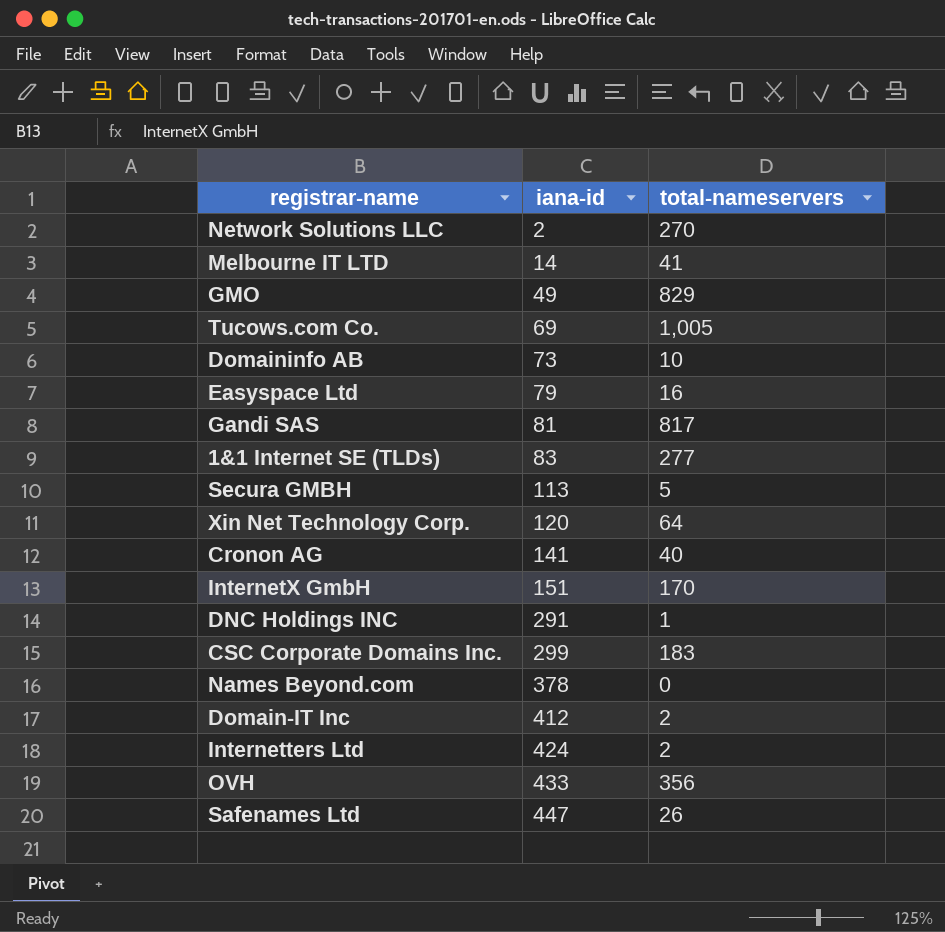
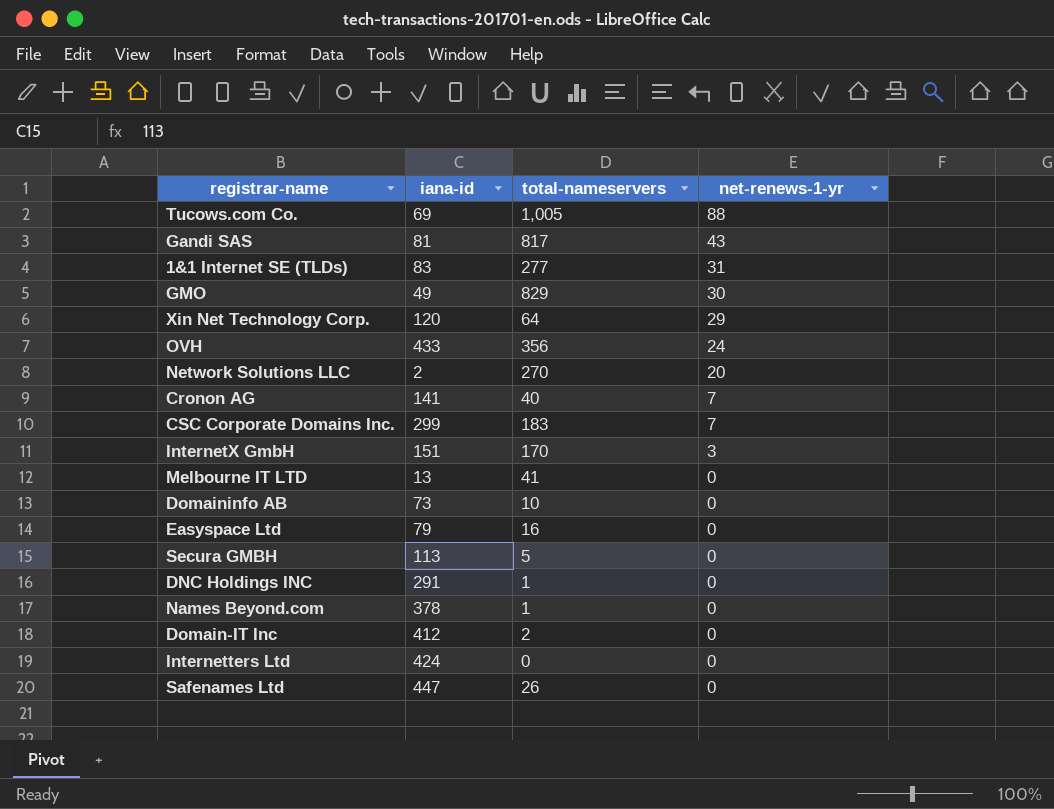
row order: iana-id ascending -> net-renews-1-yr descending
column net-renews-1-yr | position: none -> 4
Melbourne IT LTD | iana-id: 14 -> 13
Names Beyond.com | total-nameservers: 0 -> 1
Internetters Ltd | total-nameservers: 2 -> 0

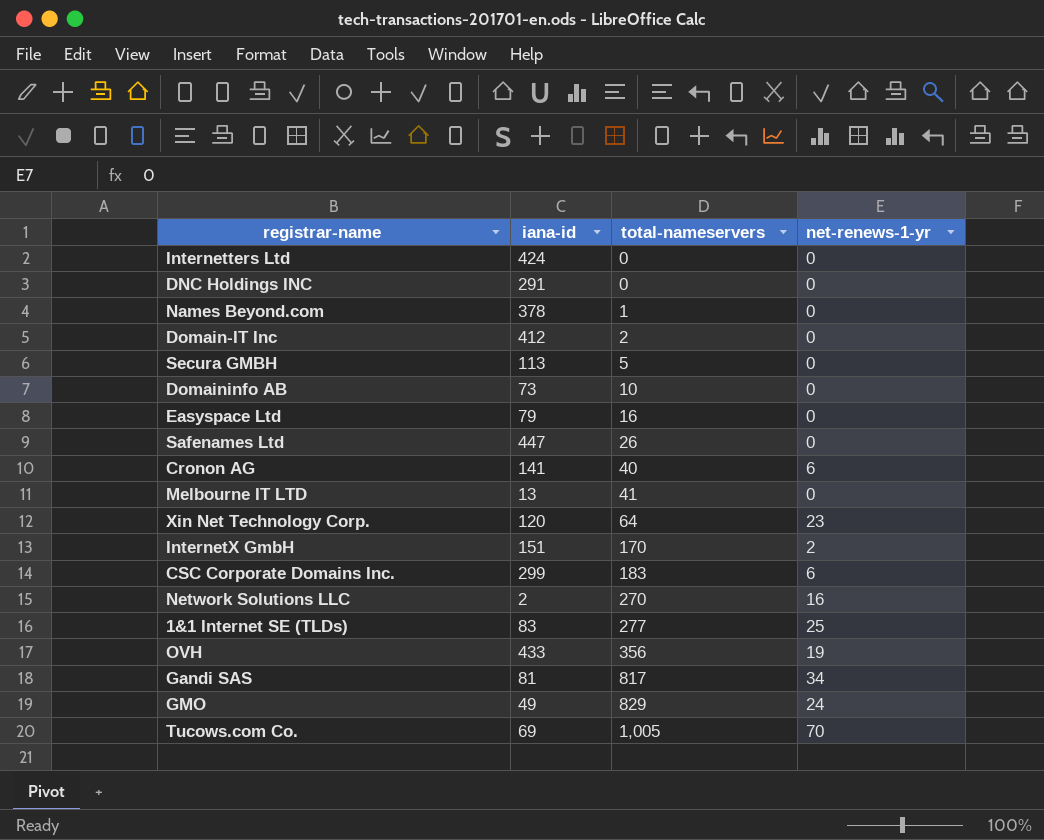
row order: net-renews-1-yr descending -> total-nameservers ascending
DNC Holdings INC | total-nameservers: 1 -> 0
Cronon AG | net-renews-1-yr: 7 -> 6
Xin Net Technology Corp. | net-renews-1-yr: 29 -> 23
InternetX GmbH | net-renews-1-yr: 3 -> 2
CSC Corporate Domains Inc. | net-renews-1-yr: 7 -> 6
Network Solutions LLC | net-renews-1-yr: 20 -> 16
1&1 Internet SE (TLDs) | net-renews-1-yr: 31 -> 25
OVH | net-renews-1-yr: 24 -> 19
Gandi SAS | net-renews-1-yr: 43 -> 34
GMO | net-renews-1-yr: 30 -> 24
Tucows.com Co. | net-renews-1-yr: 88 -> 70

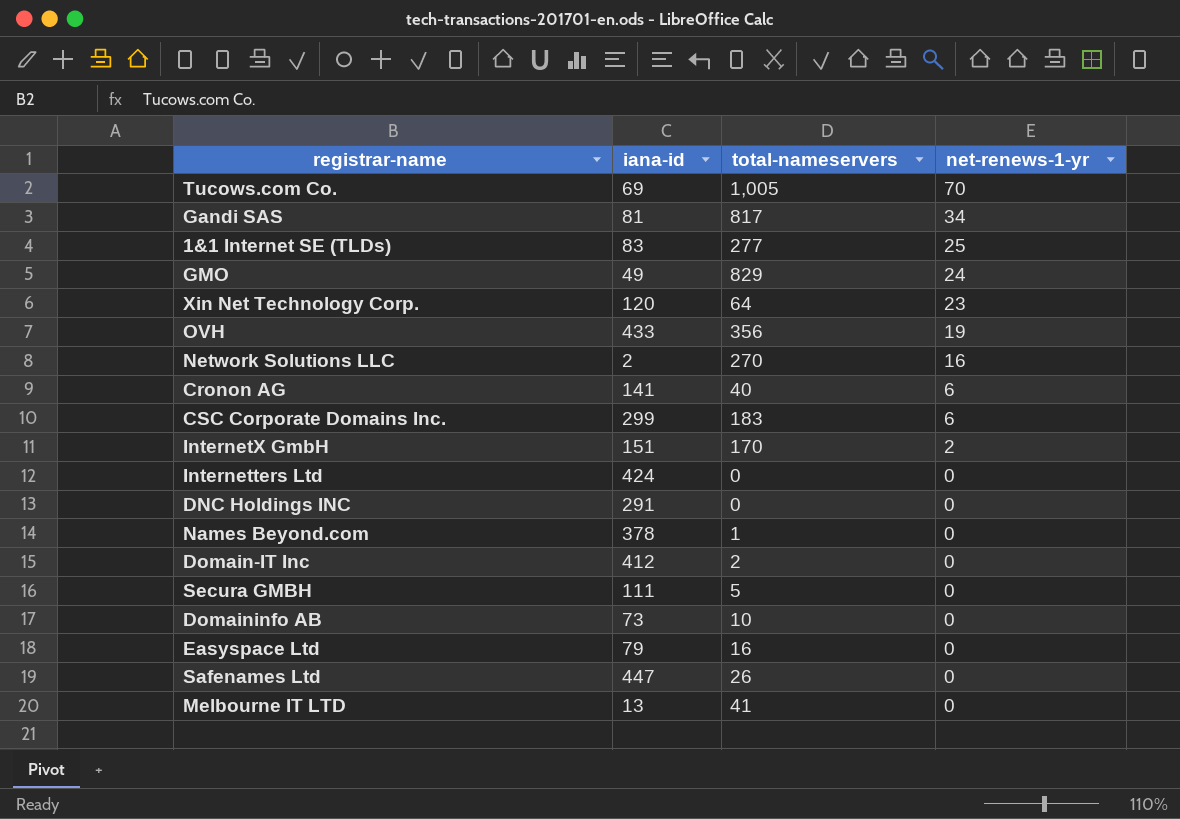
row order: total-nameservers ascending -> net-renews-1-yr descending
Secura GMBH | iana-id: 113 -> 111

